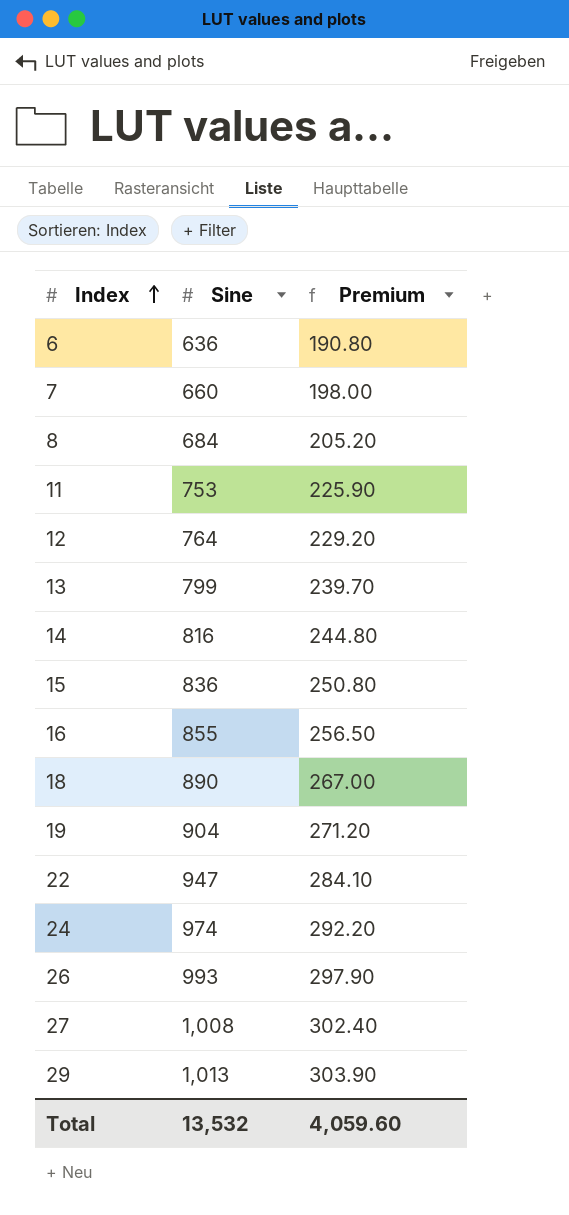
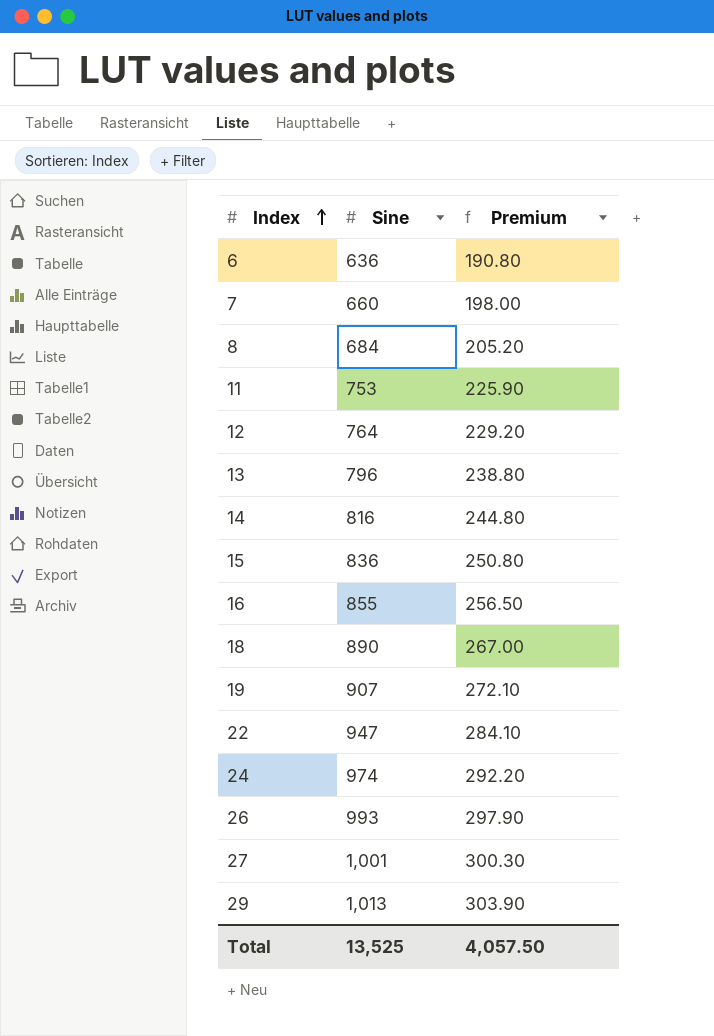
13 | Sine: 799 -> 796
13 | Premium: 239.70 -> 238.80
19 | Sine: 904 -> 907
19 | Premium: 271.20 -> 272.10
27 | Sine: 1,008 -> 1,001
27 | Premium: 302.40 -> 300.30
Total | Sine: 13,532 -> 13,525
Total | Premium: 4,059.60 -> 4,057.50

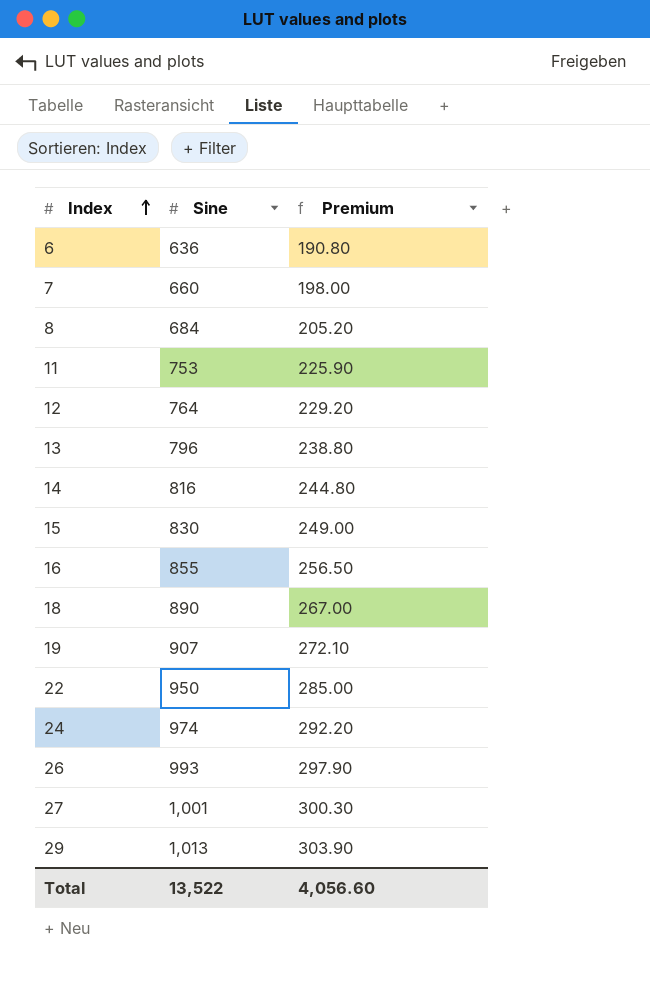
15 | Sine: 836 -> 830
15 | Premium: 250.80 -> 249.00
22 | Sine: 947 -> 950
22 | Premium: 284.10 -> 285.00
Total | Sine: 13,525 -> 13,522
Total | Premium: 4,057.50 -> 4,056.60

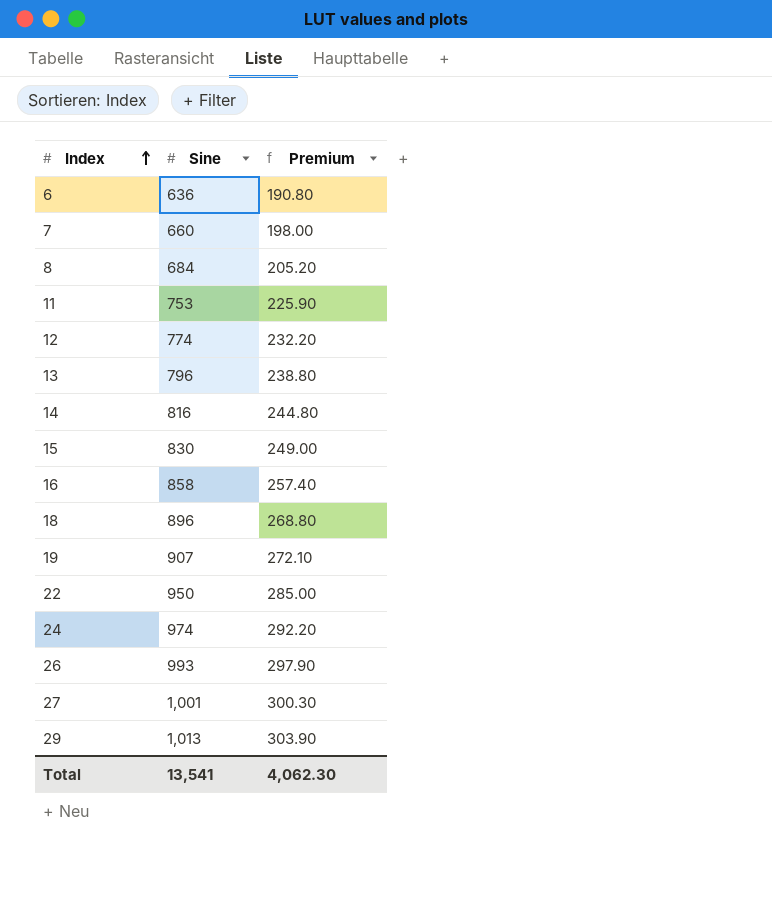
12 | Sine: 764 -> 774
12 | Premium: 229.20 -> 232.20
16 | Sine: 855 -> 858
16 | Premium: 256.50 -> 257.40
18 | Sine: 890 -> 896
18 | Premium: 267.00 -> 268.80
Total | Sine: 13,522 -> 13,541
Total | Premium: 4,056.60 -> 4,062.30

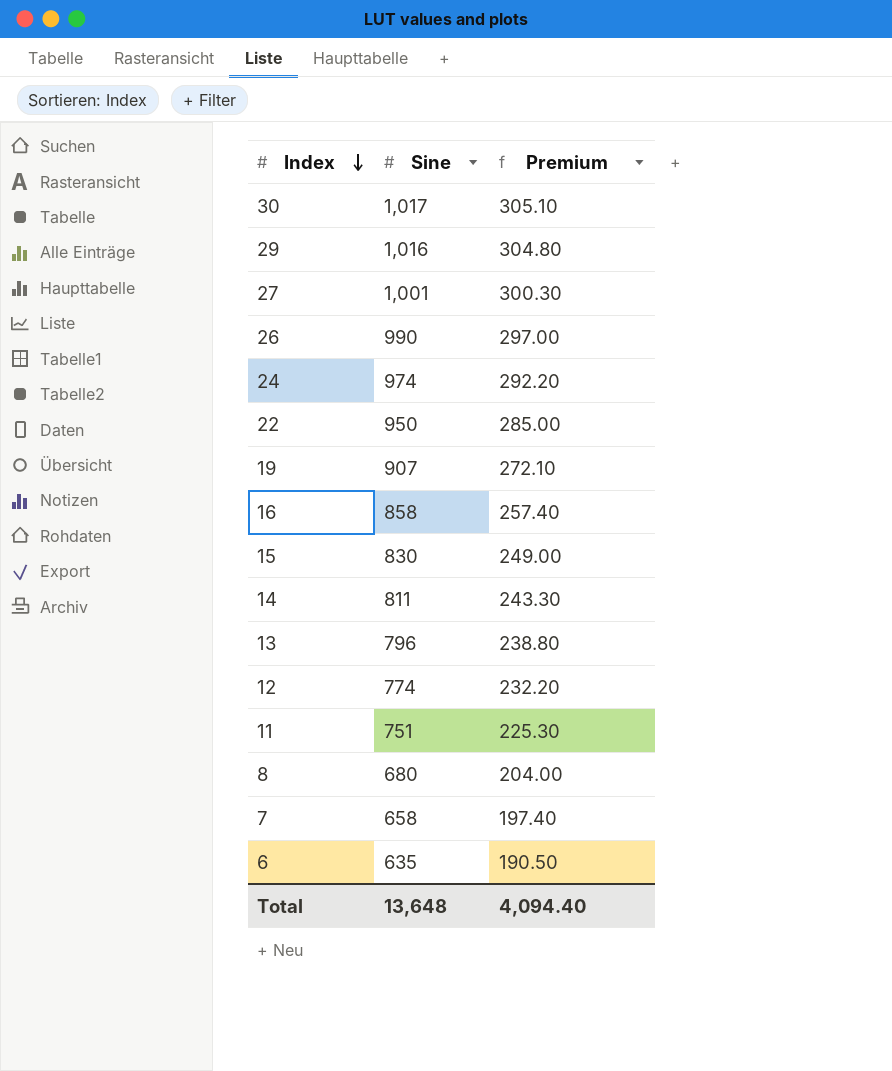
row order: Index ascending -> Index descending
row 18: 896 | 268.80 -> none
row 30: none -> 1,017 | 305.10
29 | Sine: 1,013 -> 1,016
29 | Premium: 303.90 -> 304.80
26 | Sine: 993 -> 990
26 | Premium: 297.90 -> 297.00
14 | Sine: 816 -> 811
14 | Premium: 244.80 -> 243.30
11 | Sine: 753 -> 751
11 | Premium: 225.90 -> 225.30
8 | Sine: 684 -> 680
8 | Premium: 205.20 -> 204.00
7 | Sine: 660 -> 658
7 | Premium: 198.00 -> 197.40
6 | Sine: 636 -> 635
6 | Premium: 190.80 -> 190.50
Total | Sine: 13,541 -> 13,648
Total | Premium: 4,062.30 -> 4,094.40

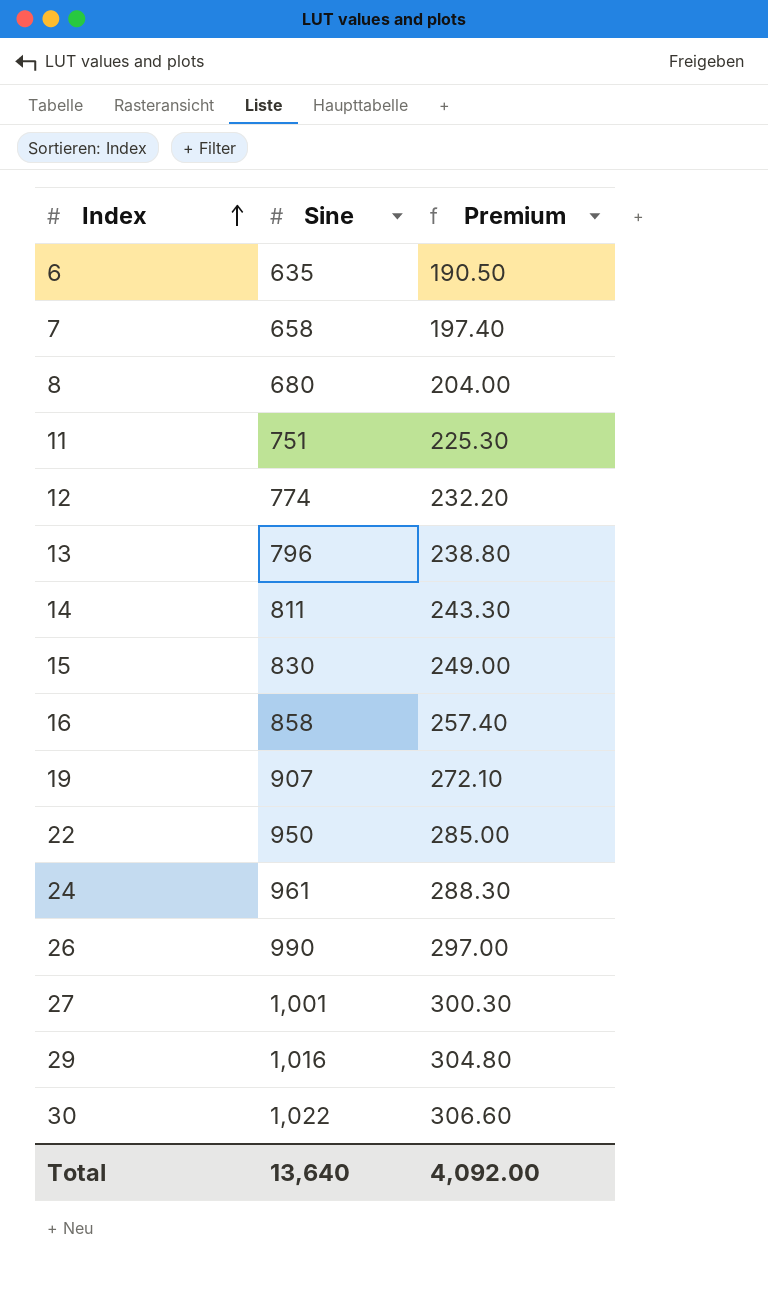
row order: Index descending -> Index ascending
24 | Sine: 974 -> 961
24 | Premium: 292.20 -> 288.30
30 | Sine: 1,017 -> 1,022
30 | Premium: 305.10 -> 306.60
Total | Sine: 13,648 -> 13,640
Total | Premium: 4,094.40 -> 4,092.00

